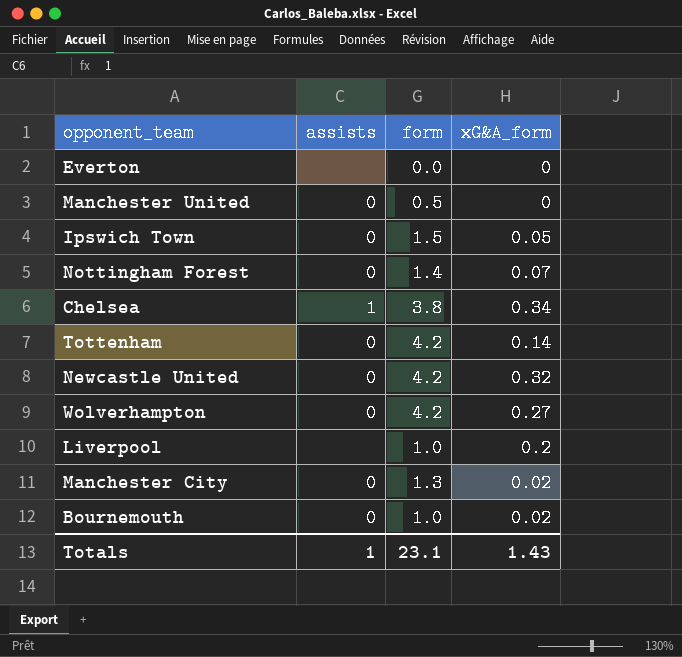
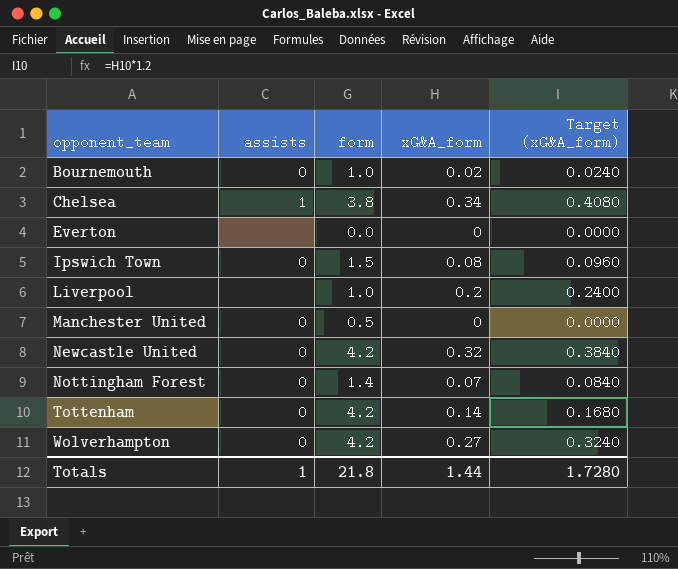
row order: none -> opponent_team ascending
column Target (xG&A_form) | formula: none -> [xG&A_form] * 1.2
row Manchester City: 0 | 1.3 | 0.02 -> none
Ipswich Town | xG&A_form: 0.05 -> 0.08
Totals | form: 23.1 -> 21.8
Totals | xG&A_form: 1.43 -> 1.44

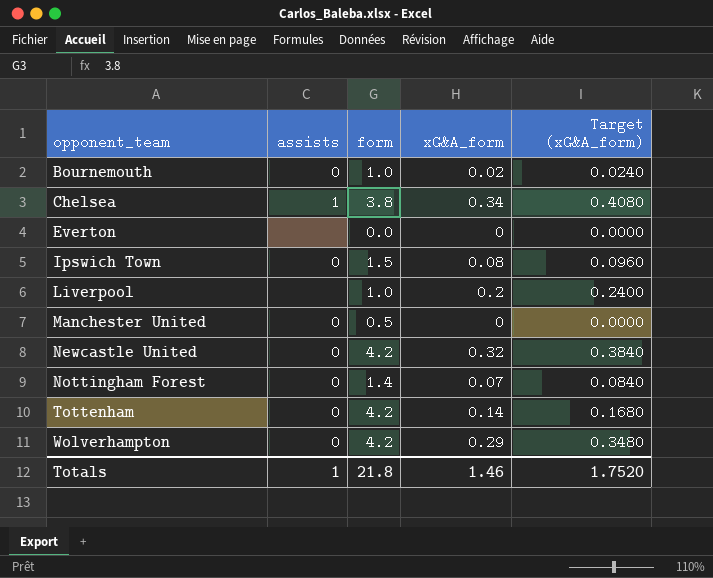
Wolverhampton | xG&A_form: 0.27 -> 0.29
Wolverhampton | Target (xG&A_form): 0.3240 -> 0.3480
Totals | xG&A_form: 1.44 -> 1.46
Totals | Target (xG&A_form): 1.7280 -> 1.7520

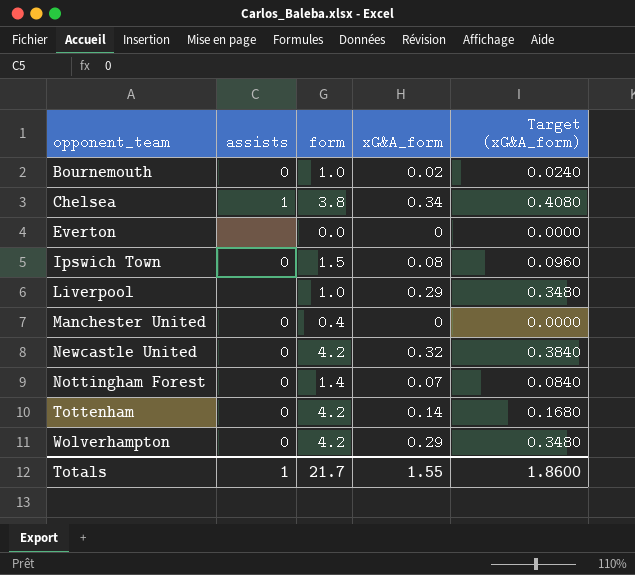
Liverpool | xG&A_form: 0.2 -> 0.29
Liverpool | Target (xG&A_form): 0.2400 -> 0.3480
Manchester United | form: 0.5 -> 0.4
Totals | form: 21.8 -> 21.7
Totals | xG&A_form: 1.46 -> 1.55
Totals | Target (xG&A_form): 1.7520 -> 1.8600

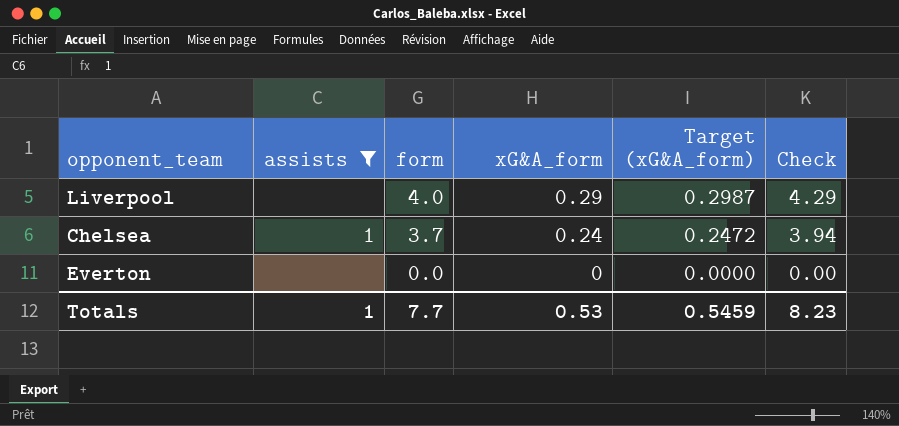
filter: none -> assists != 0
row order: opponent_team ascending -> form descending
column Target (xG&A_form) | formula: [xG&A_form] * 1.2 -> [xG&A_form] * 1.03
column Check | formula: none -> [form] + [xG&A_form]
Liverpool | form: 1.0 -> 4.0
Chelsea | form: 3.8 -> 3.7
Chelsea | xG&A_form: 0.34 -> 0.24
Totals | form: 21.7 -> 7.7
Totals | xG&A_form: 1.55 -> 0.53
Totals | Target (xG&A_form): 1.8600 -> 0.5459

